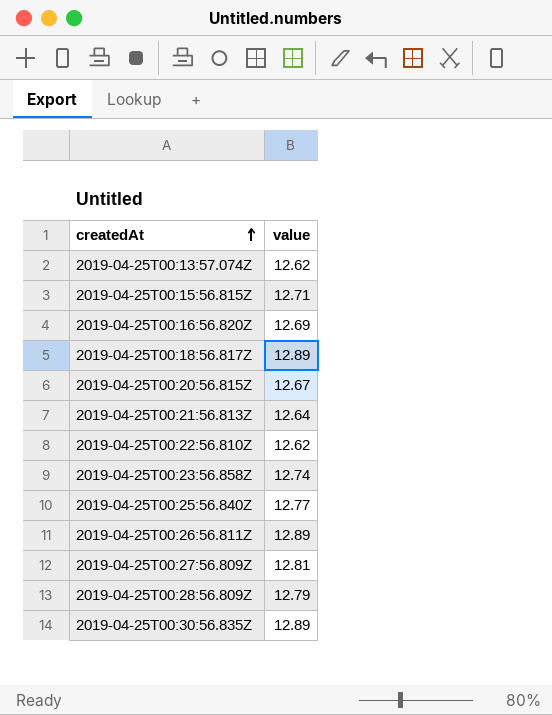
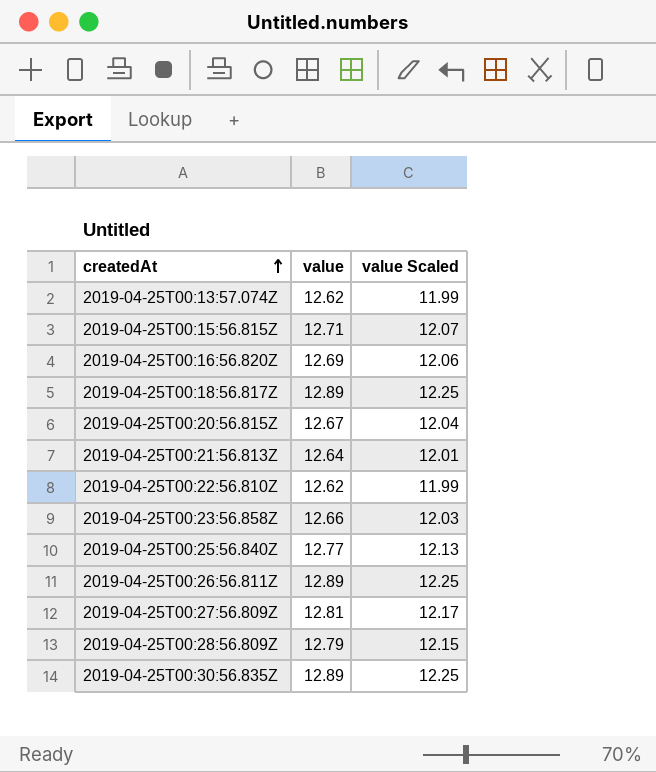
column value Scaled | formula: none -> [value] * 0.95
2019-04-25T00:23:56.858Z | value: 12.74 -> 12.66

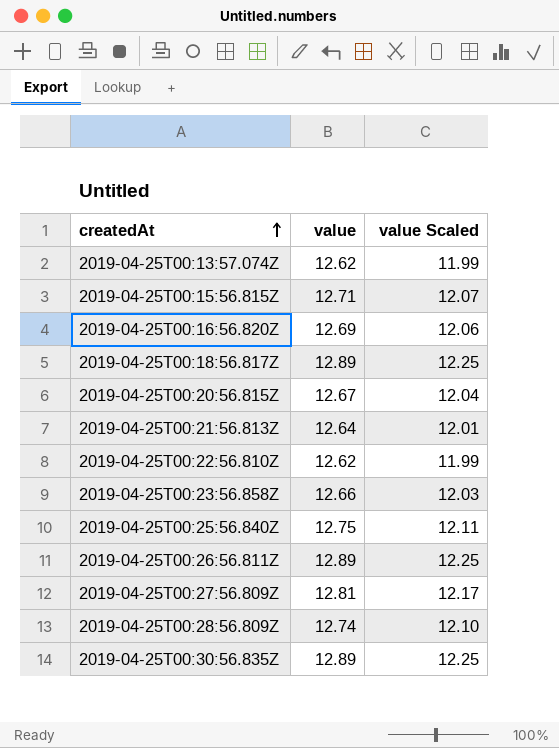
2019-04-25T00:25:56.840Z | value: 12.77 -> 12.75
2019-04-25T00:25:56.840Z | value Scaled: 12.13 -> 12.11
2019-04-25T00:28:56.809Z | value: 12.79 -> 12.74
2019-04-25T00:28:56.809Z | value Scaled: 12.15 -> 12.10

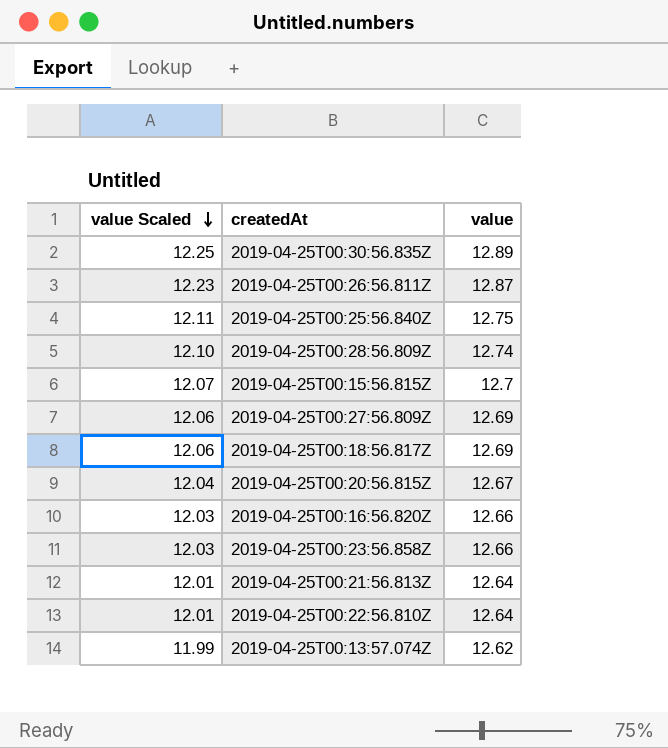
row order: createdAt ascending -> value Scaled descending
column value Scaled | position: 3 -> 1
2019-04-25T00:26:56.811Z | value Scaled: 12.25 -> 12.23
2019-04-25T00:26:56.811Z | value: 12.89 -> 12.87
2019-04-25T00:15:56.815Z | value: 12.71 -> 12.7
2019-04-25T00:27:56.809Z | value Scaled: 12.17 -> 12.06
2019-04-25T00:27:56.809Z | value: 12.81 -> 12.69
2019-04-25T00:18:56.817Z | value Scaled: 12.25 -> 12.06
2019-04-25T00:18:56.817Z | value: 12.89 -> 12.69
2019-04-25T00:16:56.820Z | value Scaled: 12.06 -> 12.03
2019-04-25T00:16:56.820Z | value: 12.69 -> 12.66
2019-04-25T00:22:56.810Z | value Scaled: 11.99 -> 12.01
2019-04-25T00:22:56.810Z | value: 12.62 -> 12.64

